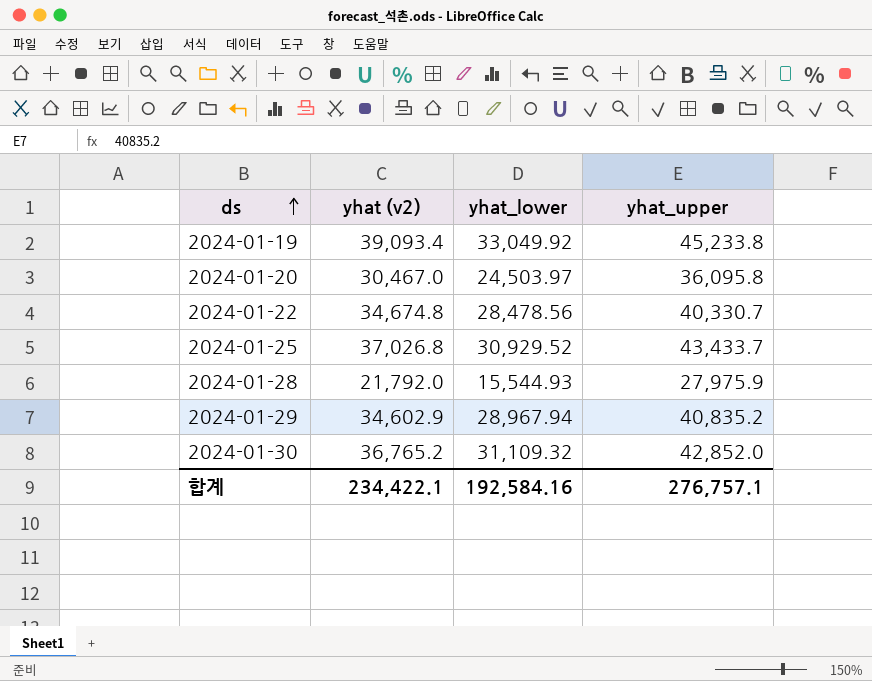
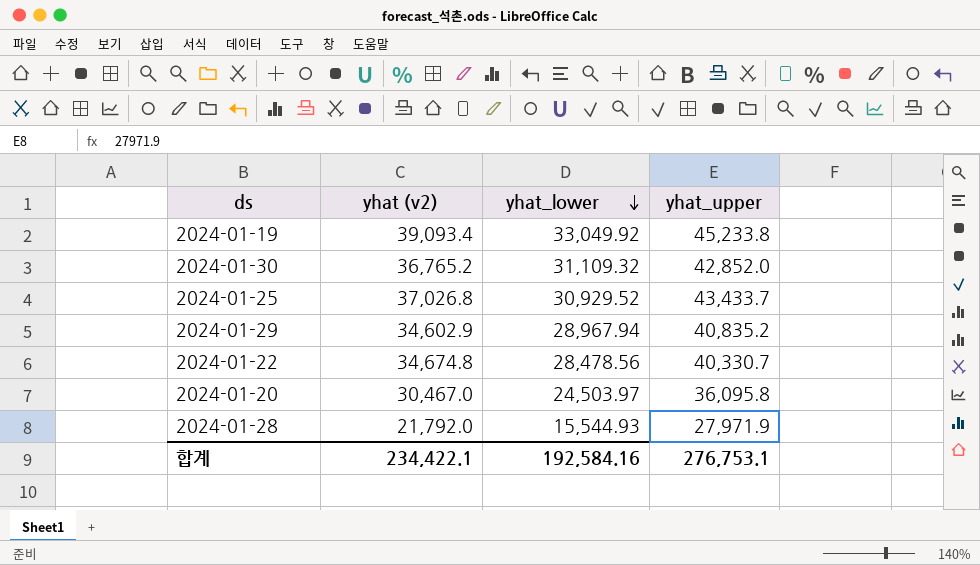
row order: ds ascending -> yhat_lower descending
2024-01-28 | yhat_upper: 27,975.9 -> 27,971.9
합계 | yhat_upper: 276,757.1 -> 276,753.1

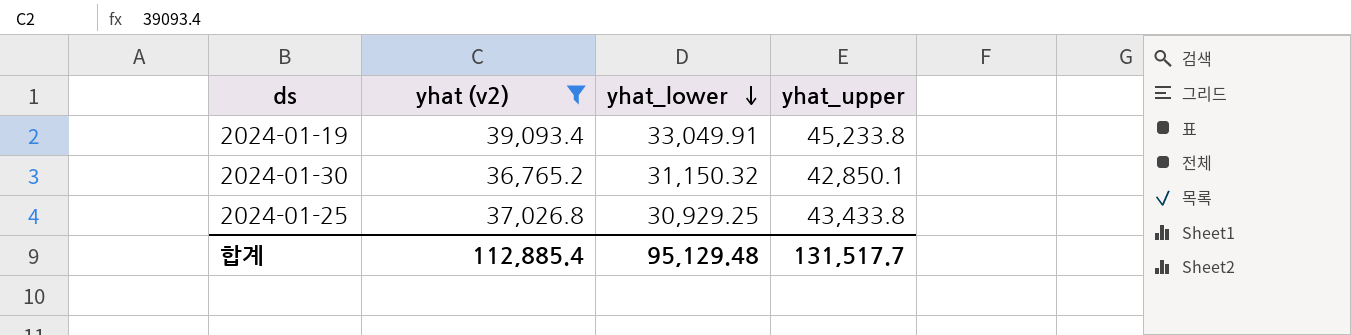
filter: none -> yhat (v2) >= 36,765.2
2024-01-19 | yhat_lower: 33,049.92 -> 33,049.91
2024-01-30 | yhat_lower: 31,109.32 -> 31,150.32
2024-01-30 | yhat_upper: 42,852.0 -> 42,850.1
2024-01-25 | yhat_lower: 30,929.52 -> 30,929.25
2024-01-25 | yhat_upper: 43,433.7 -> 43,433.8
합계 | yhat (v2): 234,422.1 -> 112,885.4
합계 | yhat_lower: 192,584.16 -> 95,129.48
합계 | yhat_upper: 276,753.1 -> 131,517.7

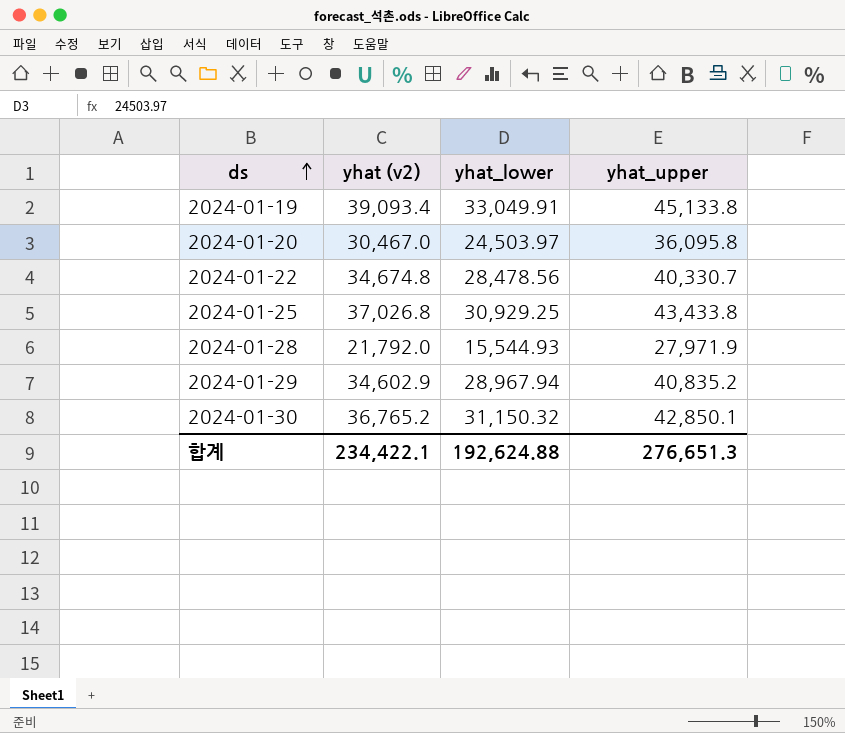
filter: yhat (v2) >= 36,765.2 -> none
row order: yhat_lower descending -> ds ascending
2024-01-19 | yhat_upper: 45,233.8 -> 45,133.8
합계 | yhat (v2): 112,885.4 -> 234,422.1
합계 | yhat_lower: 95,129.48 -> 192,624.88
합계 | yhat_upper: 131,517.7 -> 276,651.3

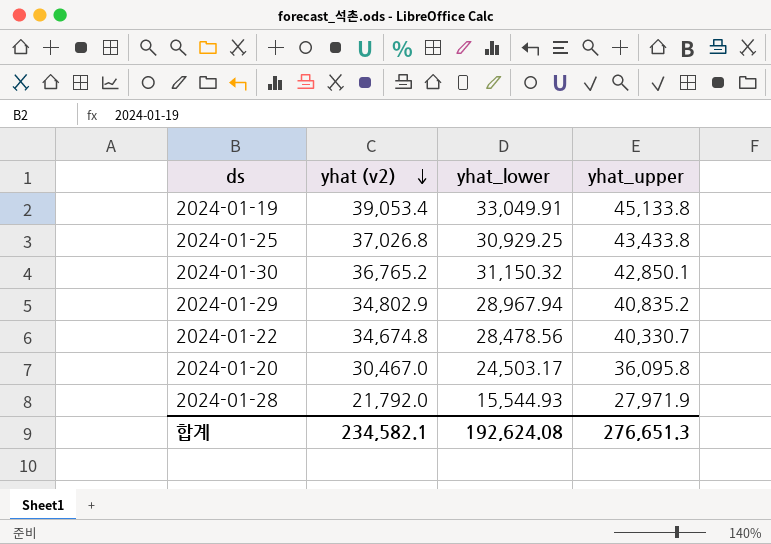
row order: ds ascending -> yhat (v2) descending
2024-01-19 | yhat (v2): 39,093.4 -> 39,053.4
2024-01-29 | yhat (v2): 34,602.9 -> 34,802.9
2024-01-20 | yhat_lower: 24,503.97 -> 24,503.17
합계 | yhat (v2): 234,422.1 -> 234,582.1
합계 | yhat_lower: 192,624.88 -> 192,624.08

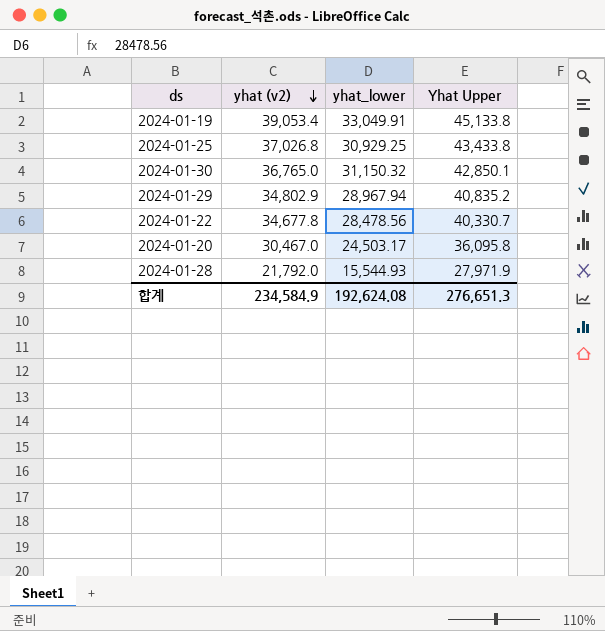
column name: yhat_upper -> Yhat Upper
2024-01-30 | yhat (v2): 36,765.2 -> 36,765.0
2024-01-22 | yhat (v2): 34,674.8 -> 34,677.8
합계 | yhat (v2): 234,582.1 -> 234,584.9

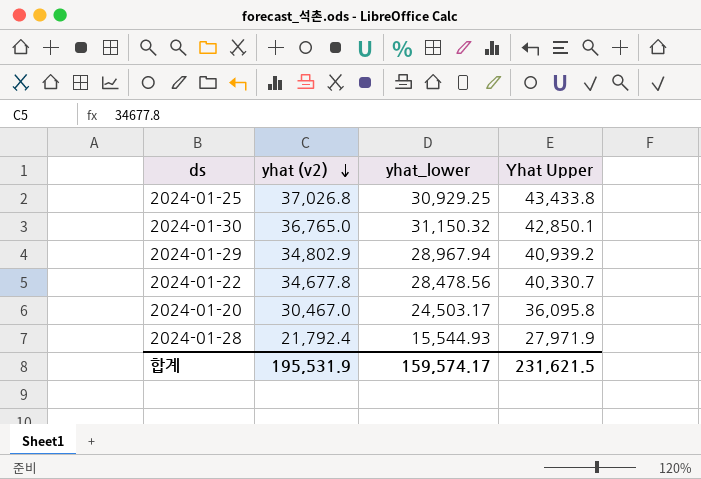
row 2024-01-19: 39,053.4 | 33,049.91 | 45,133.8 -> none
2024-01-29 | Yhat Upper: 40,835.2 -> 40,939.2
2024-01-28 | yhat (v2): 21,792.0 -> 21,792.4
합계 | yhat (v2): 234,584.9 -> 195,531.9
합계 | yhat_lower: 192,624.08 -> 159,574.17
합계 | Yhat Upper: 276,651.3 -> 231,621.5

